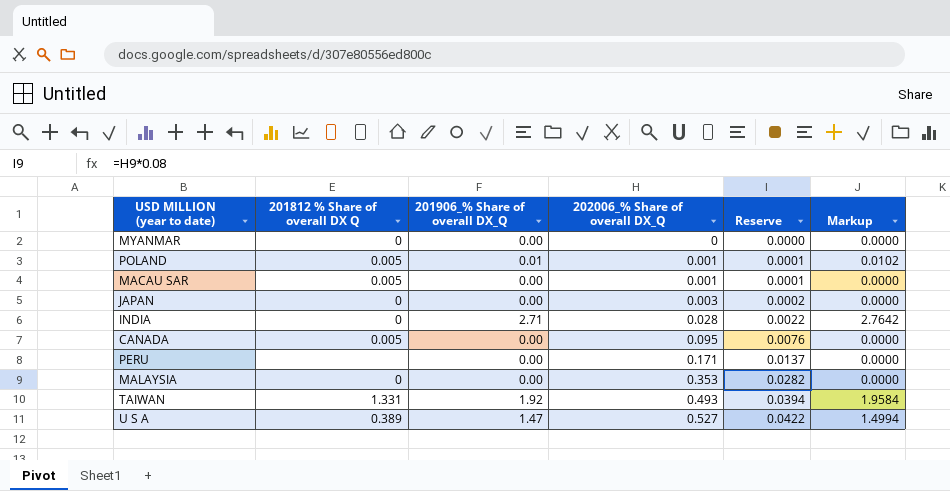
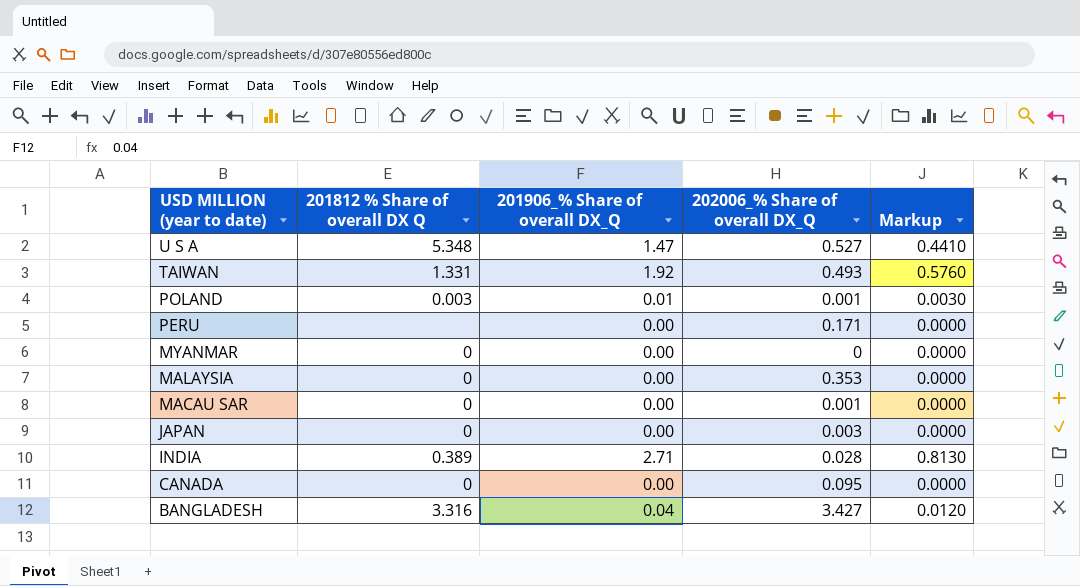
row order: 202006_% Share of overall DX_Q ascending -> USD MILLION (year to date) descending
column Reserve | formula: [202006_% Share of overall DX_Q] * 0.08 -> none
column Markup | formula: [201906_% Share of overall DX_Q] * 1.02 -> [201906_% Share of overall DX_Q] * 0.3
U S A | 201812 % Share of overall DX Q: 0.389 -> 5.348
POLAND | 201812 % Share of overall DX Q: 0.005 -> 0.003
MACAU SAR | 201812 % Share of overall DX Q: 0.005 -> 0
INDIA | 201812 % Share of overall DX Q: 0 -> 0.389
CANADA | 201812 % Share of overall DX Q: 0.005 -> 0
row BANGLADESH: none -> 3.316 | 0.04 | 3.427 | 0.0120

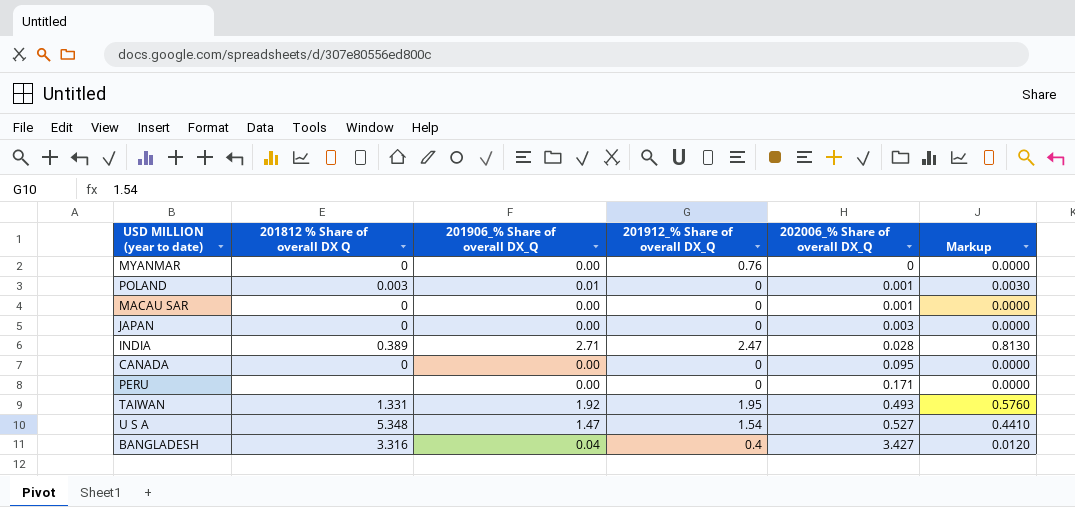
row order: USD MILLION (year to date) descending -> 202006_% Share of overall DX_Q ascending
column 201912_% Share of overall DX_Q | position: none -> 4
row MALAYSIA: 0 | 0.00 | 0.353 | 0.0000 -> none

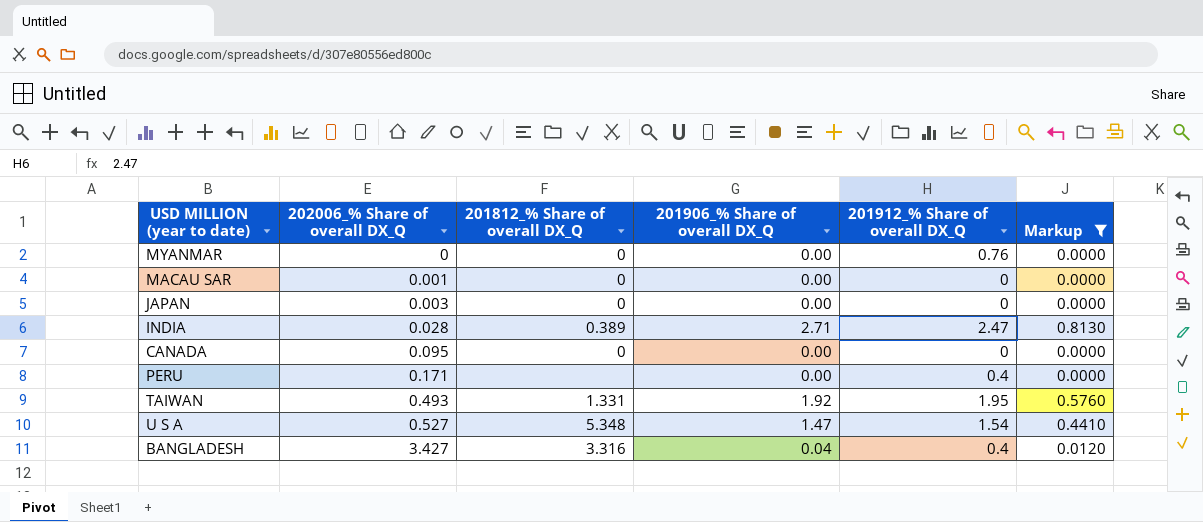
filter: none -> Markup != 0.0030
column 202006_% Share of overall DX_Q | position: 5 -> 2
column name: 201812 % Share of overall DX Q -> 201812_% Share of overall DX_Q
PERU | 201912_% Share of overall DX_Q: 0 -> 0.4

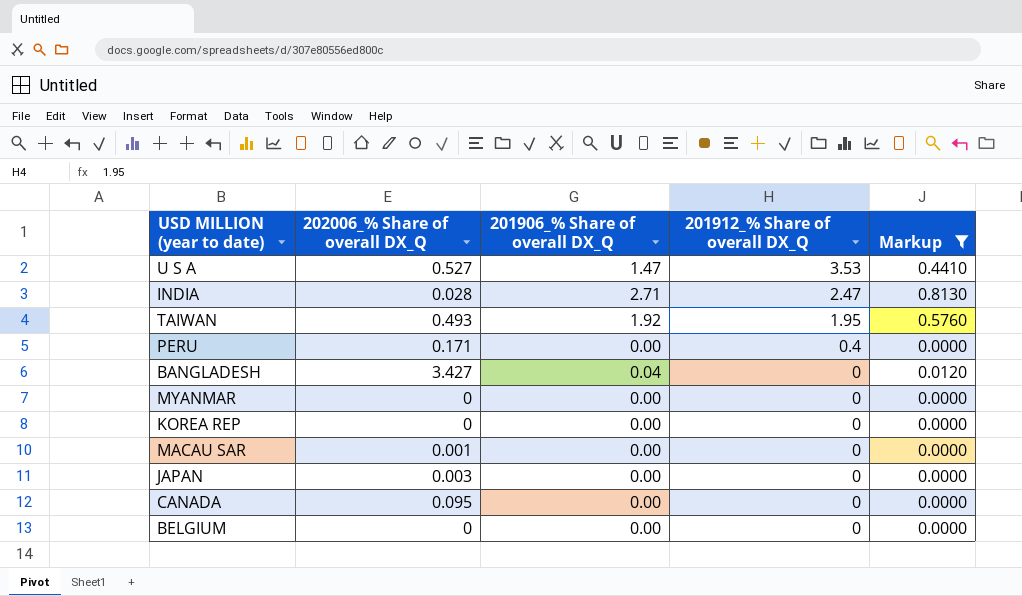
row order: 202006_% Share of overall DX_Q ascending -> 201912_% Share of overall DX_Q descending
column 201812_% Share of overall DX_Q | position: 3 -> none
U S A | 201912_% Share of overall DX_Q: 1.54 -> 3.53
BANGLADESH | 201912_% Share of overall DX_Q: 0.4 -> 0
MYANMAR | 201912_% Share of overall DX_Q: 0.76 -> 0
row KOREA REP: none -> 0 | 0.00 | 0 | 0.0000
row BELGIUM: none -> 0 | 0.00 | 0 | 0.0000

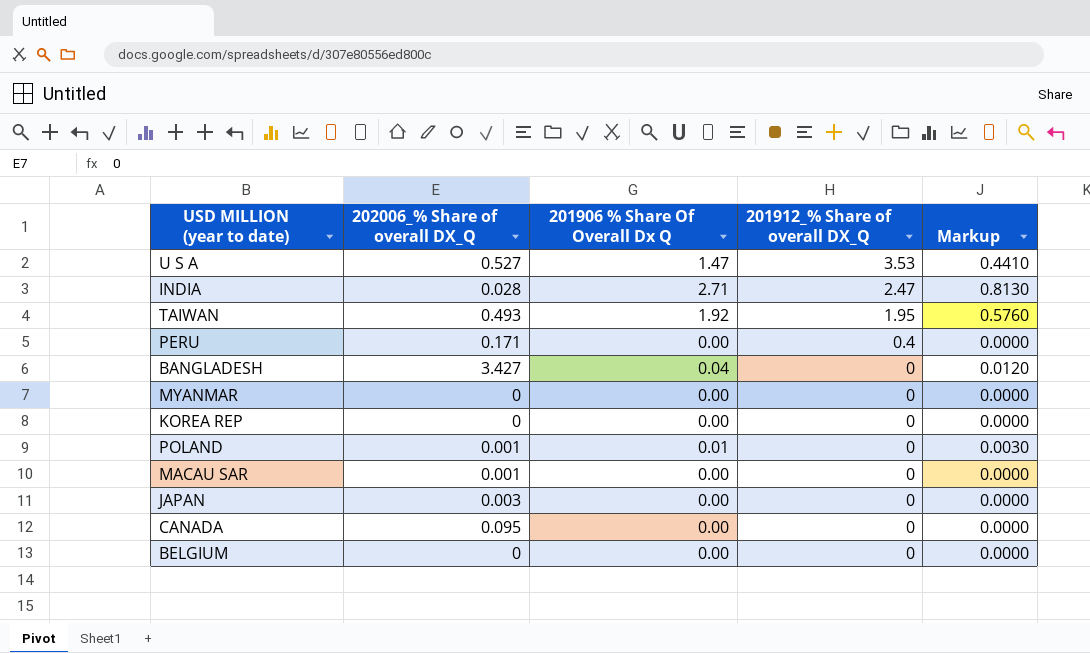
filter: Markup != 0.0030 -> none
column name: 201906_% Share of overall DX_Q -> 201906 % Share Of Overall Dx Q

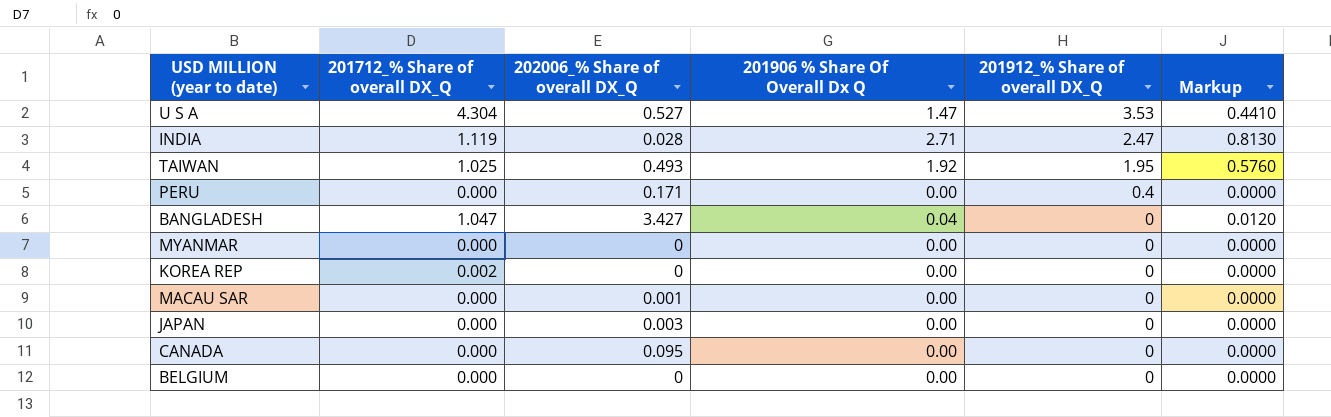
column 201712_% Share of overall DX_Q | position: none -> 2
row POLAND: 0.001 | 0.01 | 0 | 0.0030 -> none

